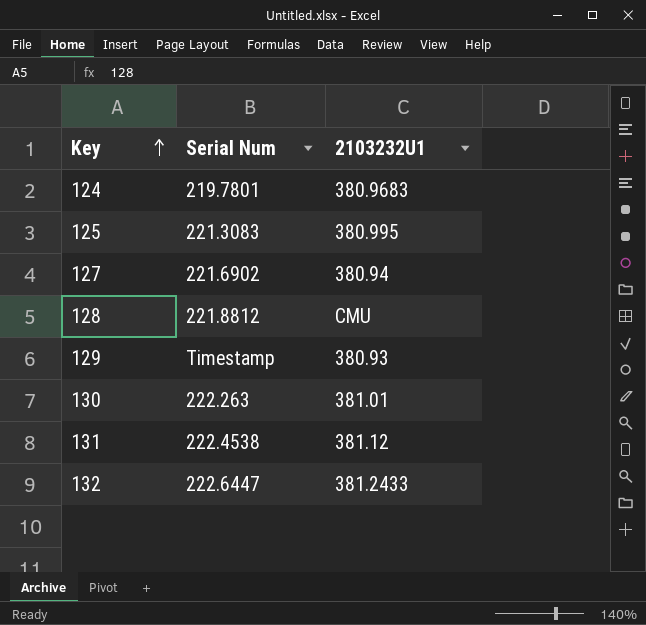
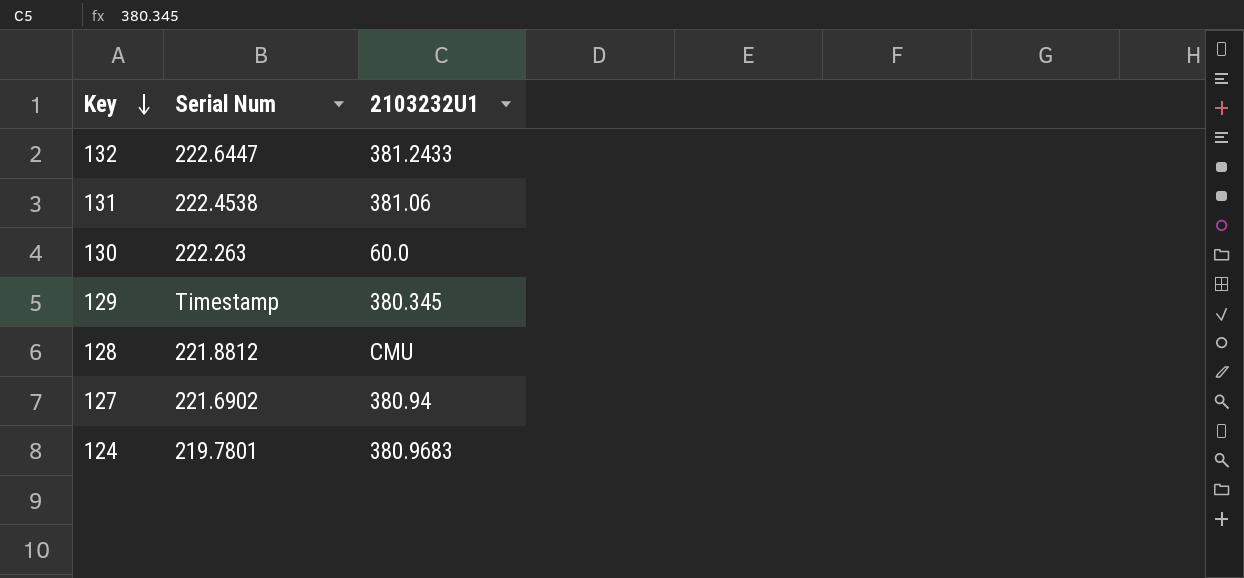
row order: Key ascending -> Key descending
row 125: 221.3083 | 380.995 -> none
131 | 2103232U1: 381.12 -> 381.06
130 | 2103232U1: 381.01 -> 60.0
129 | 2103232U1: 380.93 -> 380.345

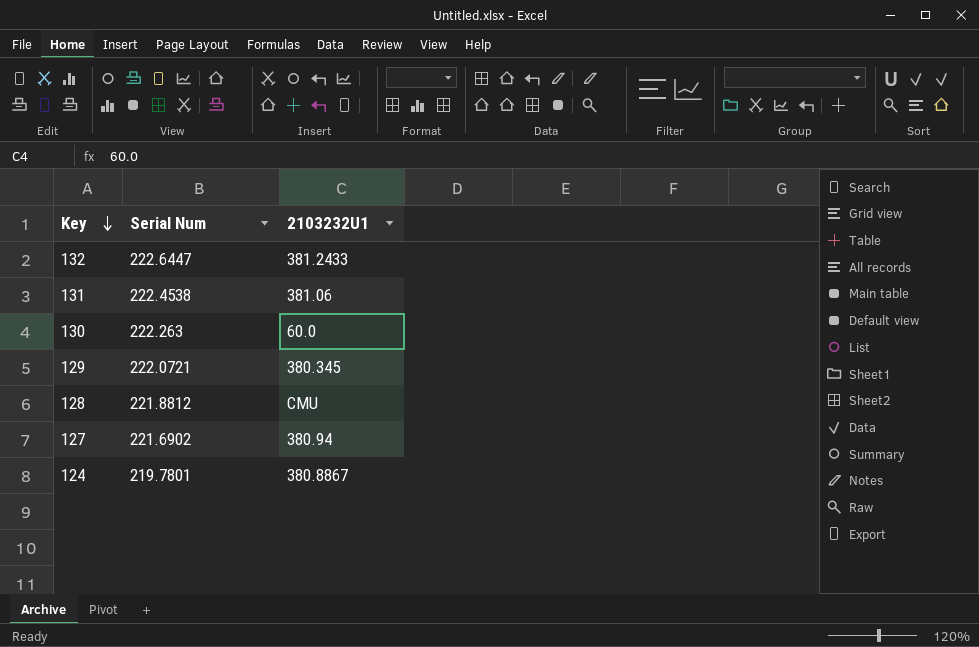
129 | Serial Num: Timestamp -> 222.0721
124 | 2103232U1: 380.9683 -> 380.8867

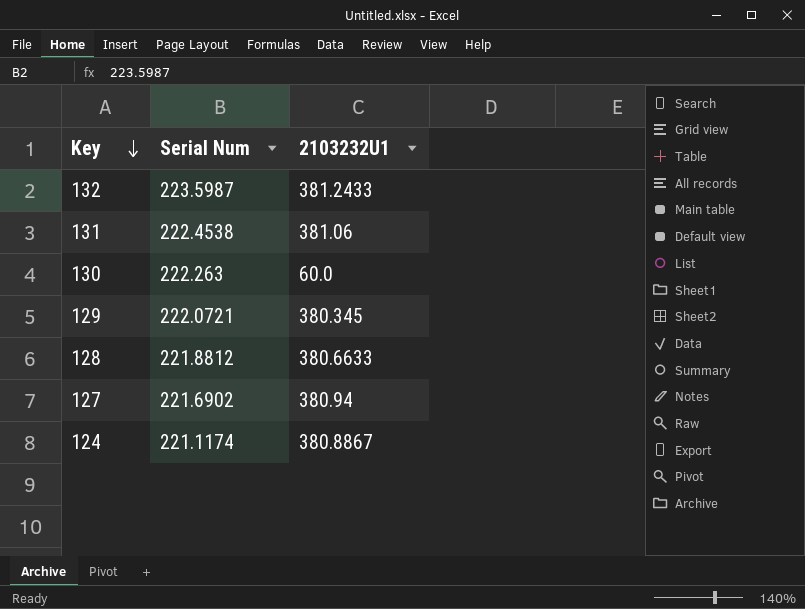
132 | Serial Num: 222.6447 -> 223.5987
128 | 2103232U1: CMU -> 380.6633
124 | Serial Num: 219.7801 -> 221.1174

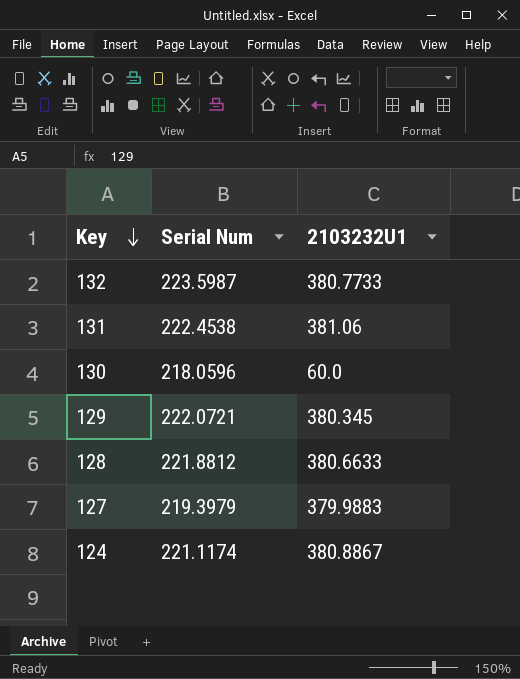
132 | 2103232U1: 381.2433 -> 380.7733
130 | Serial Num: 222.263 -> 218.0596
127 | Serial Num: 221.6902 -> 219.3979
127 | 2103232U1: 380.94 -> 379.9883

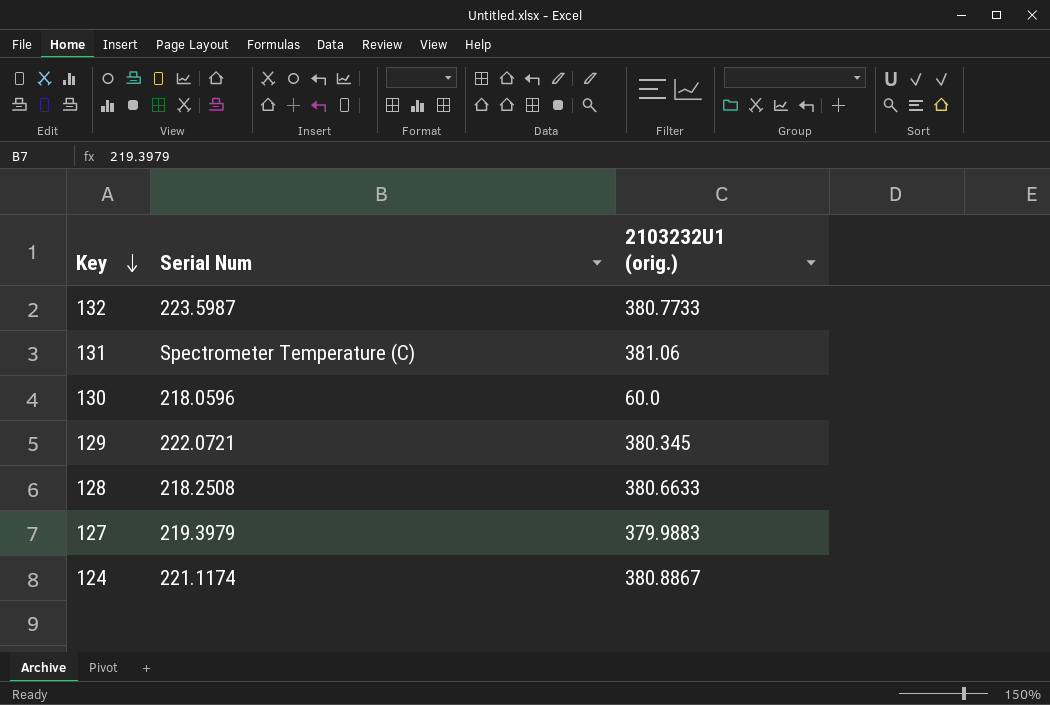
column name: 2103232U1 -> 2103232U1 (orig.)
131 | Serial Num: 222.4538 -> Spectrometer Temperature (C)
128 | Serial Num: 221.8812 -> 218.2508

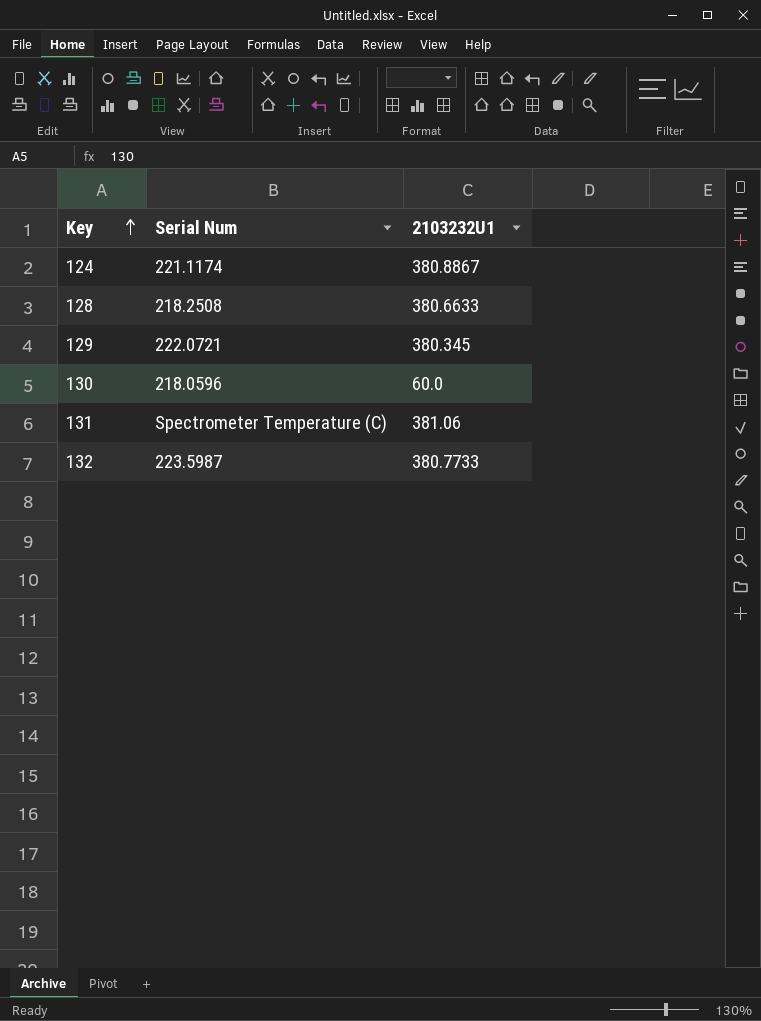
row order: Key descending -> Key ascending
column name: 2103232U1 (orig.) -> 2103232U1
row 127: 219.3979 | 379.9883 -> none

